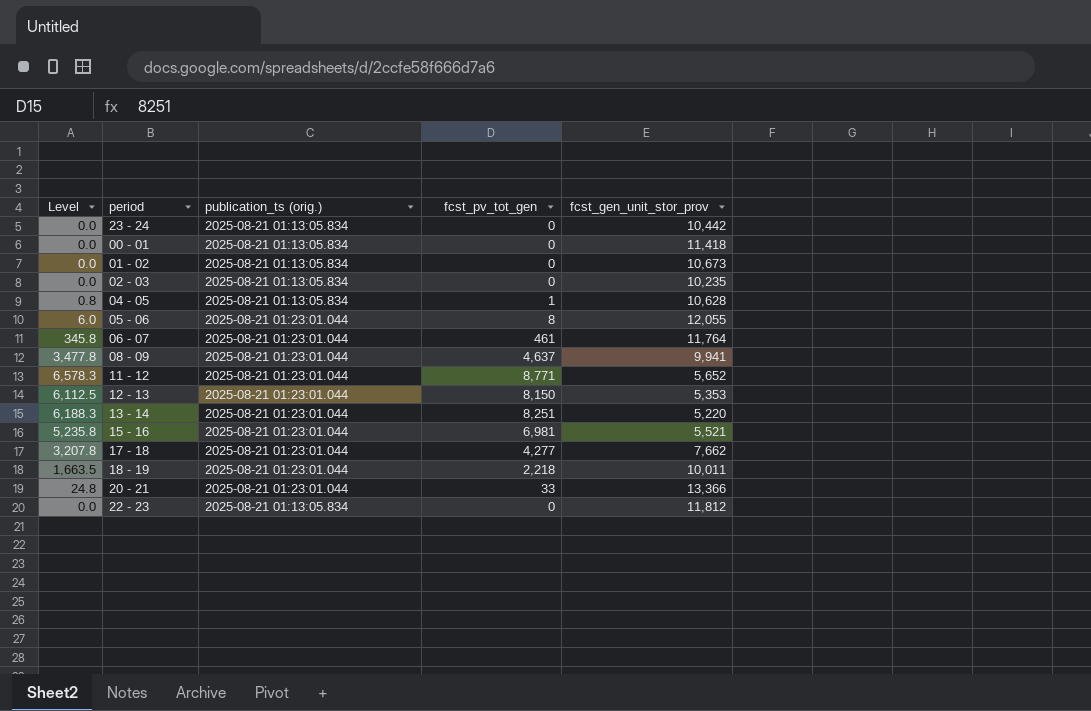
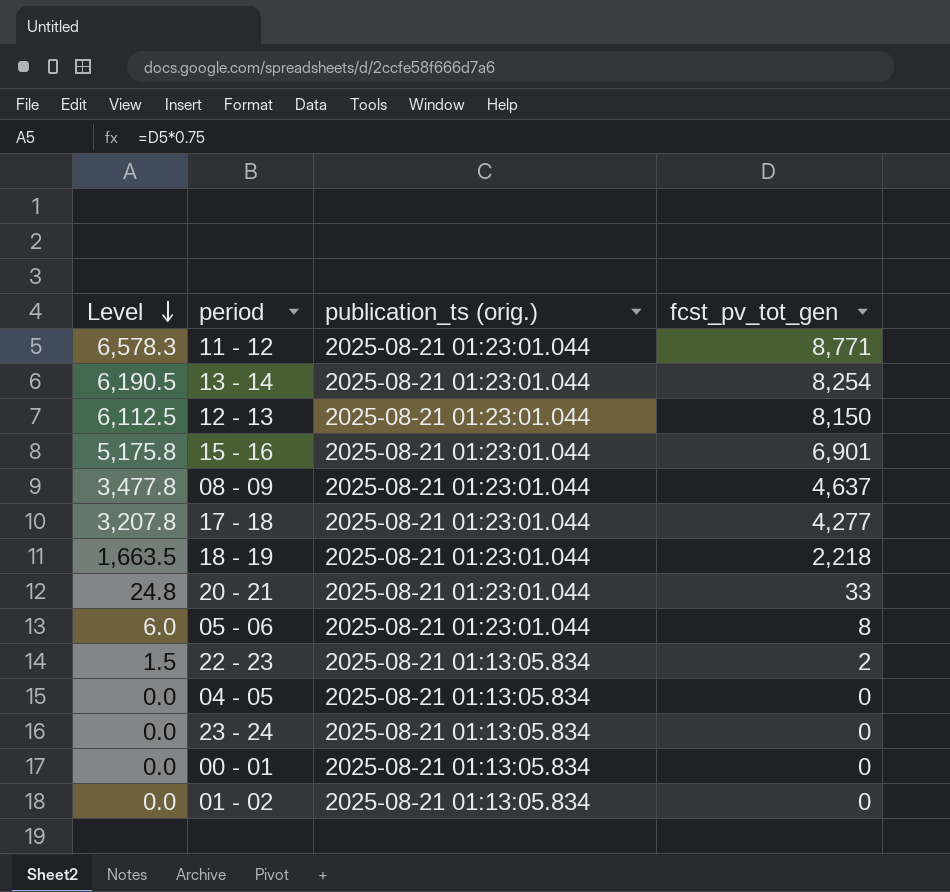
row order: none -> Level descending
column fcst_gen_unit_stor_prov | position: 5 -> none
row 02 - 03: 0.0 | 2025-08-21 01:13:05.834 | 0 | 10,235 -> none
row 06 - 07: 345.8 | 2025-08-21 01:23:01.044 | 461 | 11,764 -> none
13 - 14 | Level: 6,188.3 -> 6,190.5
13 - 14 | fcst_pv_tot_gen: 8,251 -> 8,254
15 - 16 | Level: 5,235.8 -> 5,175.8
15 - 16 | fcst_pv_tot_gen: 6,981 -> 6,901
22 - 23 | Level: 0.0 -> 1.5
22 - 23 | fcst_pv_tot_gen: 0 -> 2
04 - 05 | Level: 0.8 -> 0.0
04 - 05 | fcst_pv_tot_gen: 1 -> 0

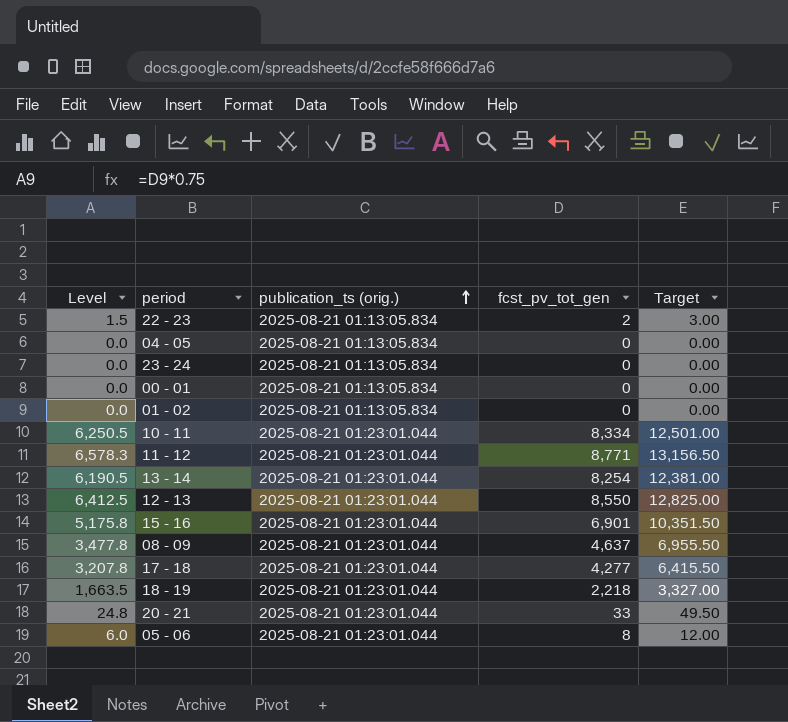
row order: Level descending -> publication_ts (orig.) ascending
column Target | formula: none -> [fcst_pv_tot_gen] * 1.5
row 10 - 11: none -> 6,250.5 | 2025-08-21 01:23:01.044 | 8,334 | 12,501.00
12 - 13 | Level: 6,112.5 -> 6,412.5
12 - 13 | fcst_pv_tot_gen: 8,150 -> 8,550

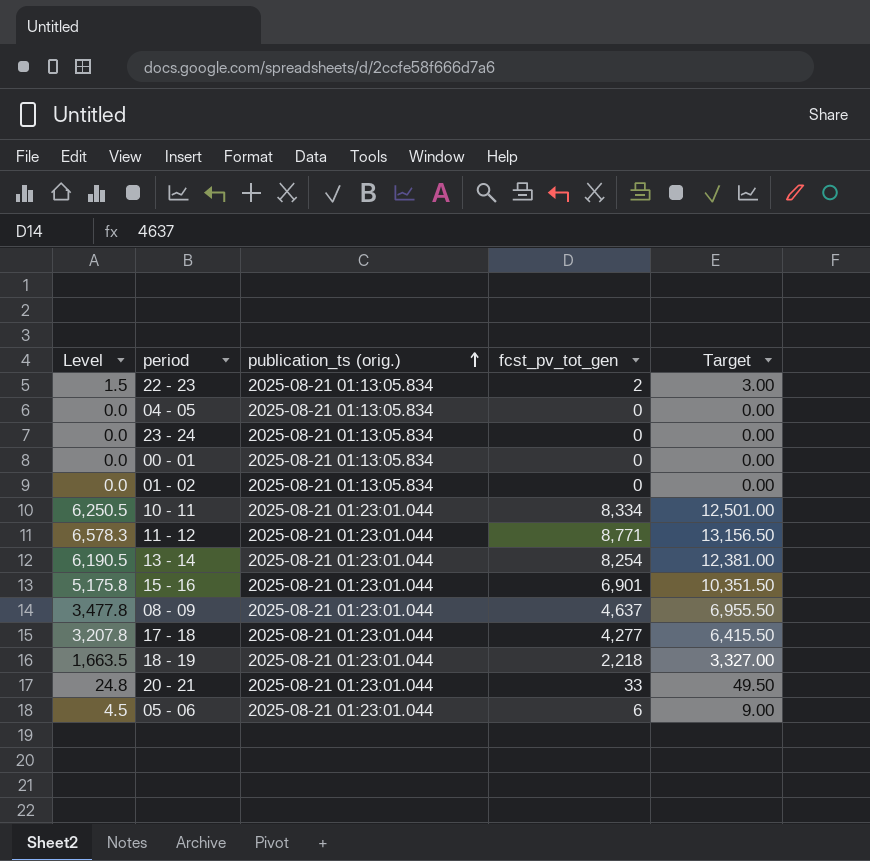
row 12 - 13: 6,412.5 | 2025-08-21 01:23:01.044 | 8,550 | 12,825.00 -> none
05 - 06 | Level: 6.0 -> 4.5
05 - 06 | fcst_pv_tot_gen: 8 -> 6
05 - 06 | Target: 12.00 -> 9.00

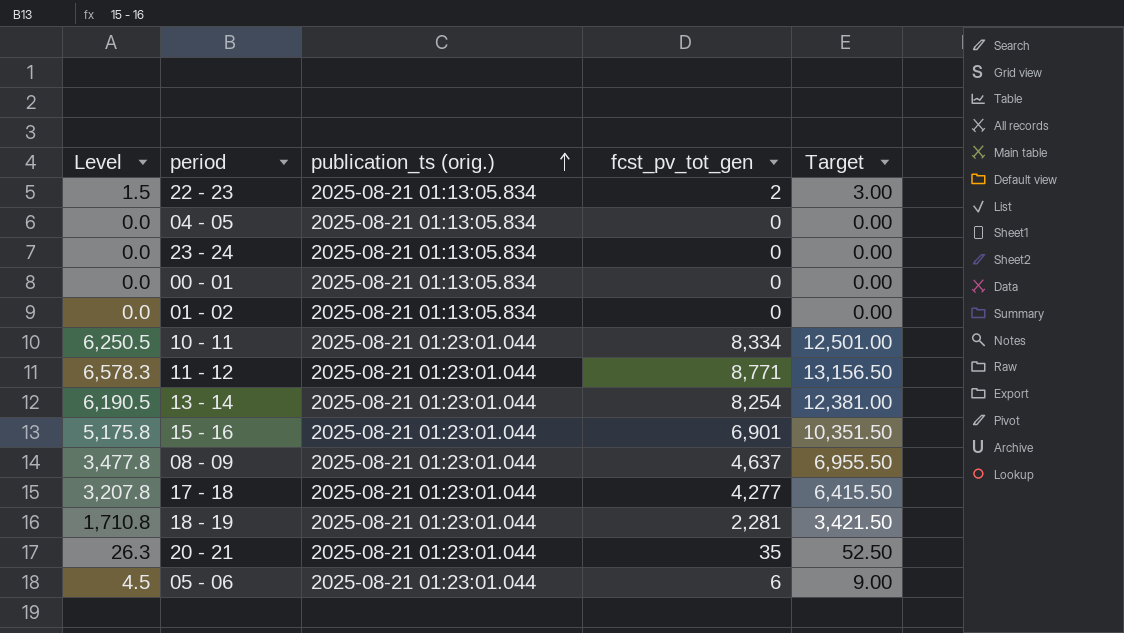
18 - 19 | Level: 1,663.5 -> 1,710.8
18 - 19 | fcst_pv_tot_gen: 2,218 -> 2,281
18 - 19 | Target: 3,327.00 -> 3,421.50
20 - 21 | Level: 24.8 -> 26.3
20 - 21 | fcst_pv_tot_gen: 33 -> 35
20 - 21 | Target: 49.50 -> 52.50

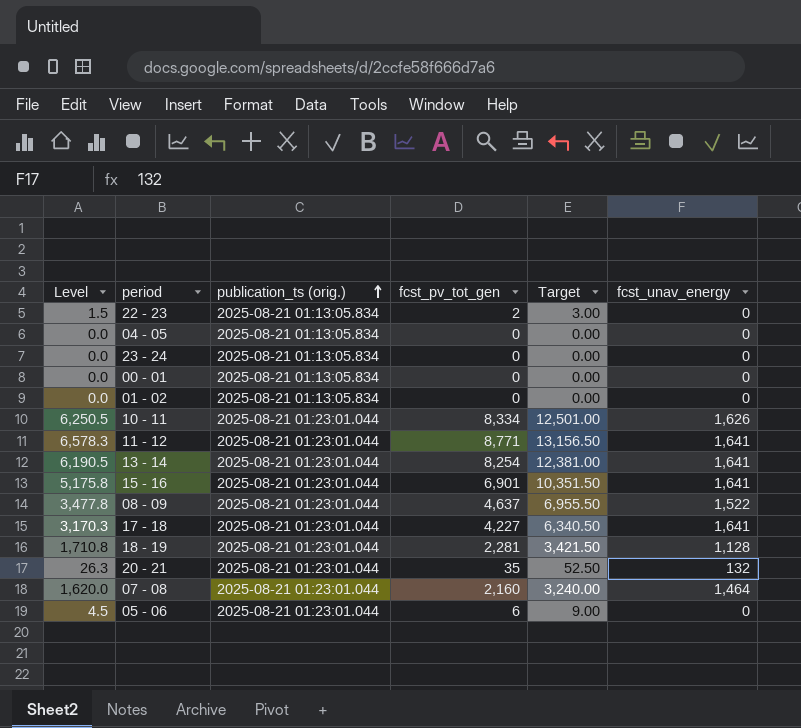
column fcst_unav_energy | position: none -> 6
17 - 18 | Level: 3,207.8 -> 3,170.3
17 - 18 | fcst_pv_tot_gen: 4,277 -> 4,227
17 - 18 | Target: 6,415.50 -> 6,340.50
row 07 - 08: none -> 1,620.0 | 2025-08-21 01:23:01.044 | 2,160 | 3,240.00 | 1,464

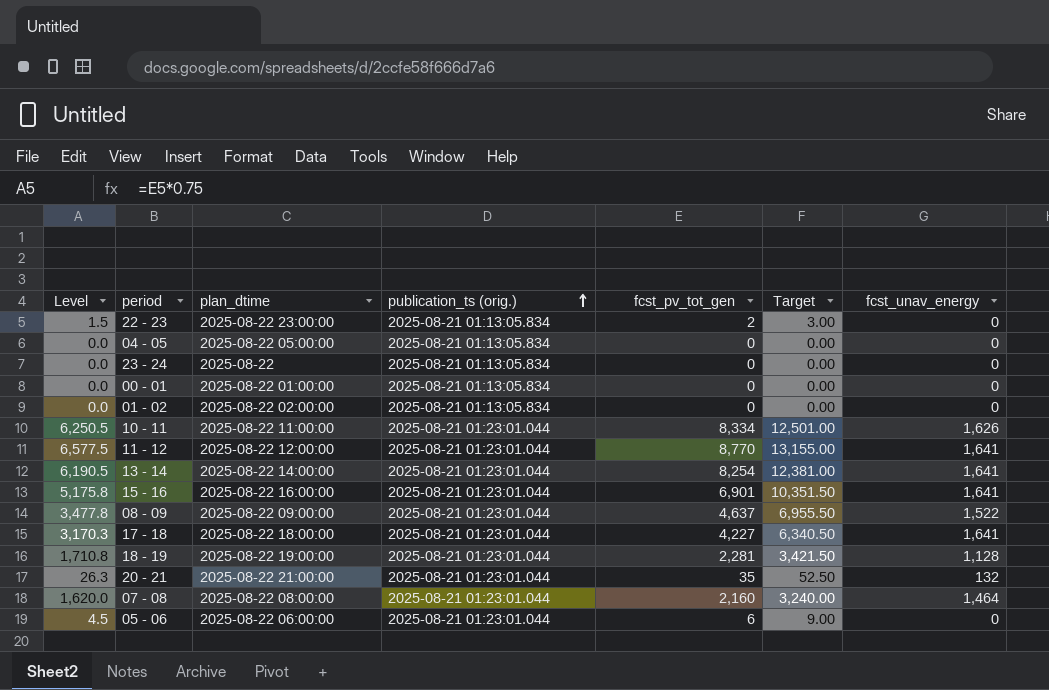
column plan_dtime | position: none -> 3
11 - 12 | Level: 6,578.3 -> 6,577.5
11 - 12 | fcst_pv_tot_gen: 8,771 -> 8,770
11 - 12 | Target: 13,156.50 -> 13,155.00

